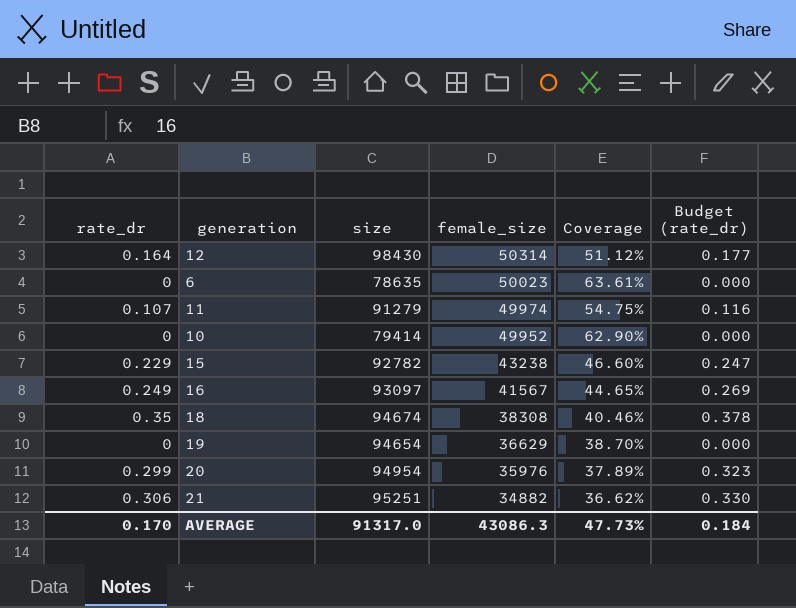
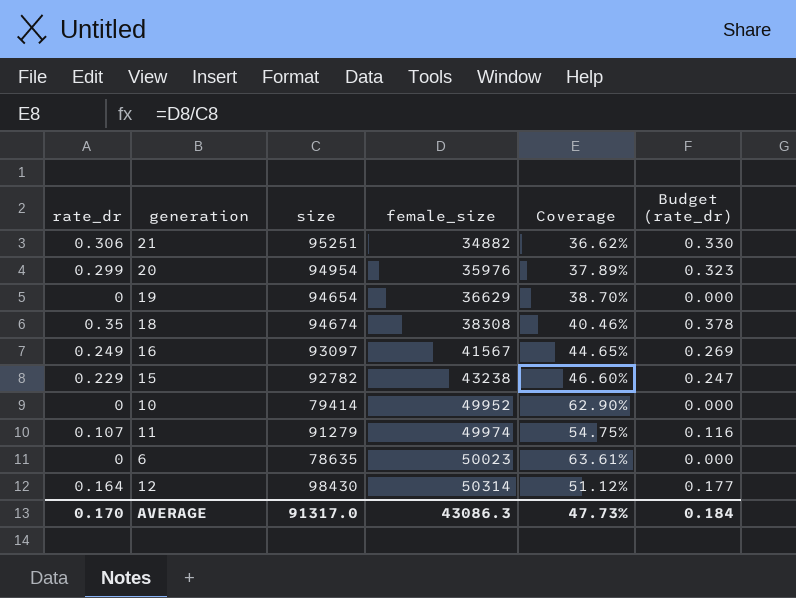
row order: female_size descending -> female_size ascending

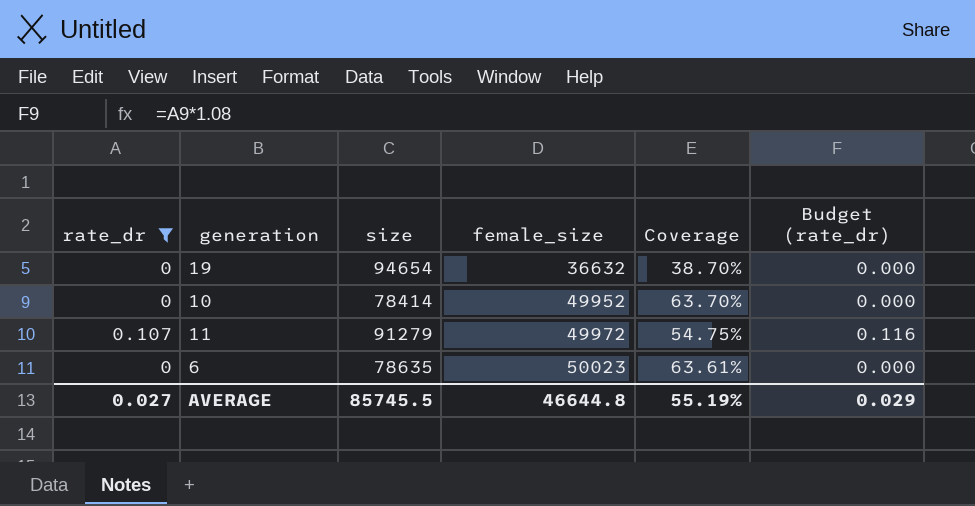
filter: none -> rate_dr <= 0.107
19 | female_size: 36629 -> 36632
10 | size: 79414 -> 78414
10 | Coverage: 62.90% -> 63.70%
11 | female_size: 49974 -> 49972
AVERAGE | rate_dr: 0.170 -> 0.027
AVERAGE | size: 91317.0 -> 85745.5
AVERAGE | female_size: 43086.3 -> 46644.8
AVERAGE | Coverage: 47.73% -> 55.19%
AVERAGE | Budget (rate_dr): 0.184 -> 0.029

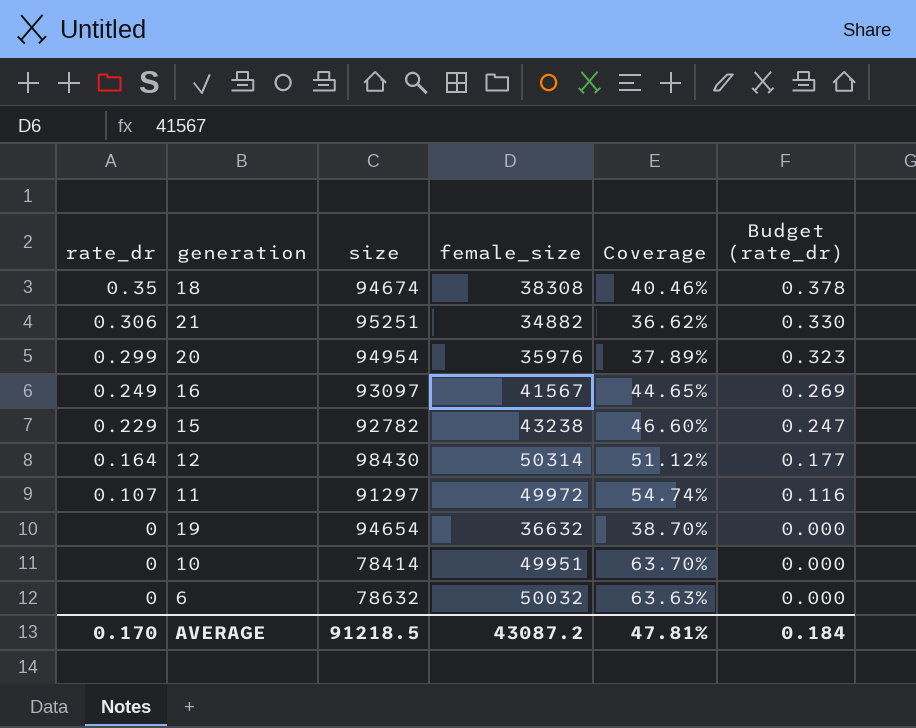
filter: rate_dr <= 0.107 -> none
row order: female_size ascending -> rate_dr descending
11 | size: 91279 -> 91297
11 | Coverage: 54.75% -> 54.74%
10 | female_size: 49952 -> 49951
6 | size: 78635 -> 78632
6 | female_size: 50023 -> 50032
6 | Coverage: 63.61% -> 63.63%
AVERAGE | rate_dr: 0.027 -> 0.170
AVERAGE | size: 85745.5 -> 91218.5
AVERAGE | female_size: 46644.8 -> 43087.2
AVERAGE | Coverage: 55.19% -> 47.81%
AVERAGE | Budget (rate_dr): 0.029 -> 0.184

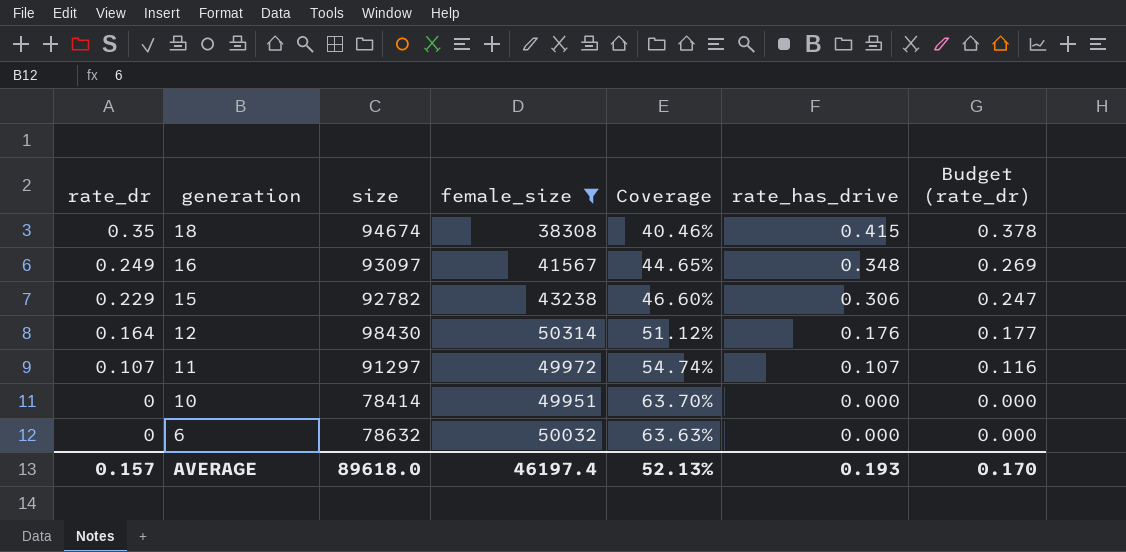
filter: none -> female_size >= 38308
column rate_has_drive | position: none -> 6
AVERAGE | rate_dr: 0.170 -> 0.157
AVERAGE | size: 91218.5 -> 89618.0
AVERAGE | female_size: 43087.2 -> 46197.4
AVERAGE | Coverage: 47.81% -> 52.13%
AVERAGE | Budget (rate_dr): 0.184 -> 0.170

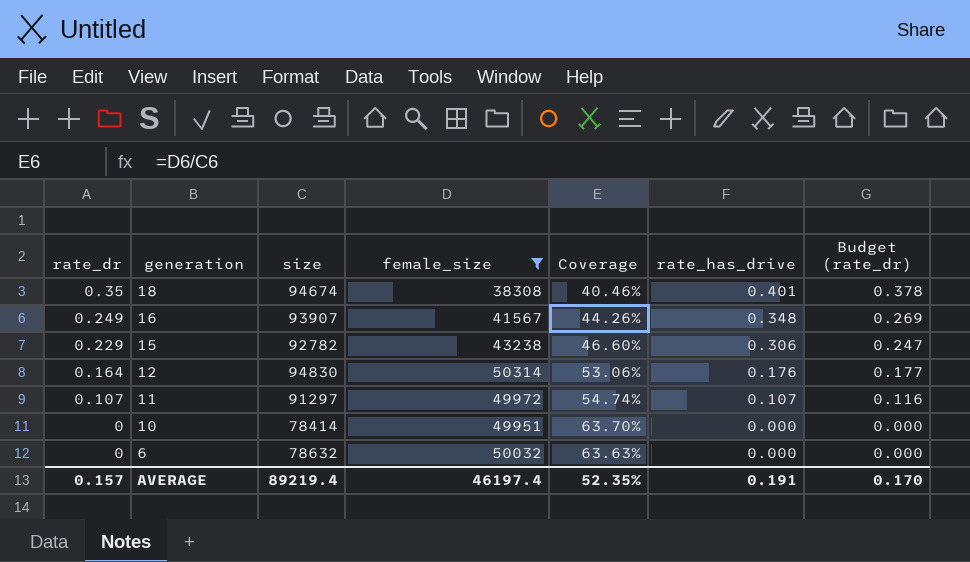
18 | rate_has_drive: 0.415 -> 0.401
16 | size: 93097 -> 93907
16 | Coverage: 44.65% -> 44.26%
12 | size: 98430 -> 94830
12 | Coverage: 51.12% -> 53.06%
AVERAGE | size: 89618.0 -> 89219.4
AVERAGE | Coverage: 52.13% -> 52.35%
AVERAGE | rate_has_drive: 0.193 -> 0.191

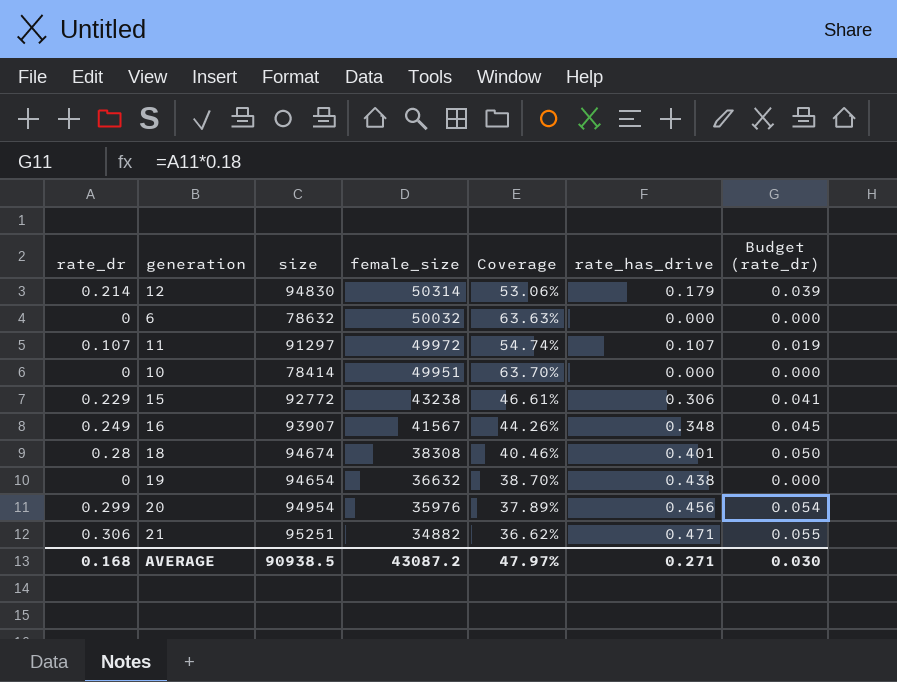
filter: female_size >= 38308 -> none
row order: rate_dr descending -> female_size descending
column Budget (rate_dr) | formula: [rate_dr] * 1.08 -> [rate_dr] * 0.18
12 | rate_dr: 0.164 -> 0.214
12 | rate_has_drive: 0.176 -> 0.179
15 | size: 92782 -> 92772
15 | Coverage: 46.60% -> 46.61%
18 | rate_dr: 0.35 -> 0.28
AVERAGE | rate_dr: 0.157 -> 0.168
AVERAGE | size: 89219.4 -> 90938.5
AVERAGE | female_size: 46197.4 -> 43087.2
AVERAGE | Coverage: 52.35% -> 47.97%
AVERAGE | rate_has_drive: 0.191 -> 0.271
AVERAGE | Budget (rate_dr): 0.170 -> 0.030

